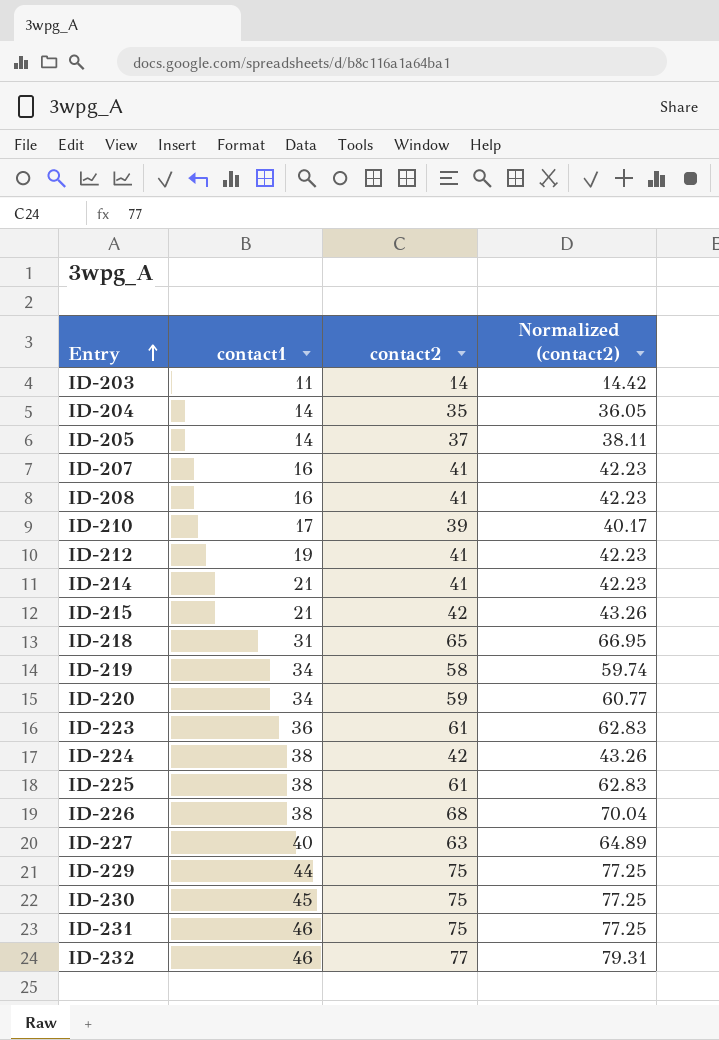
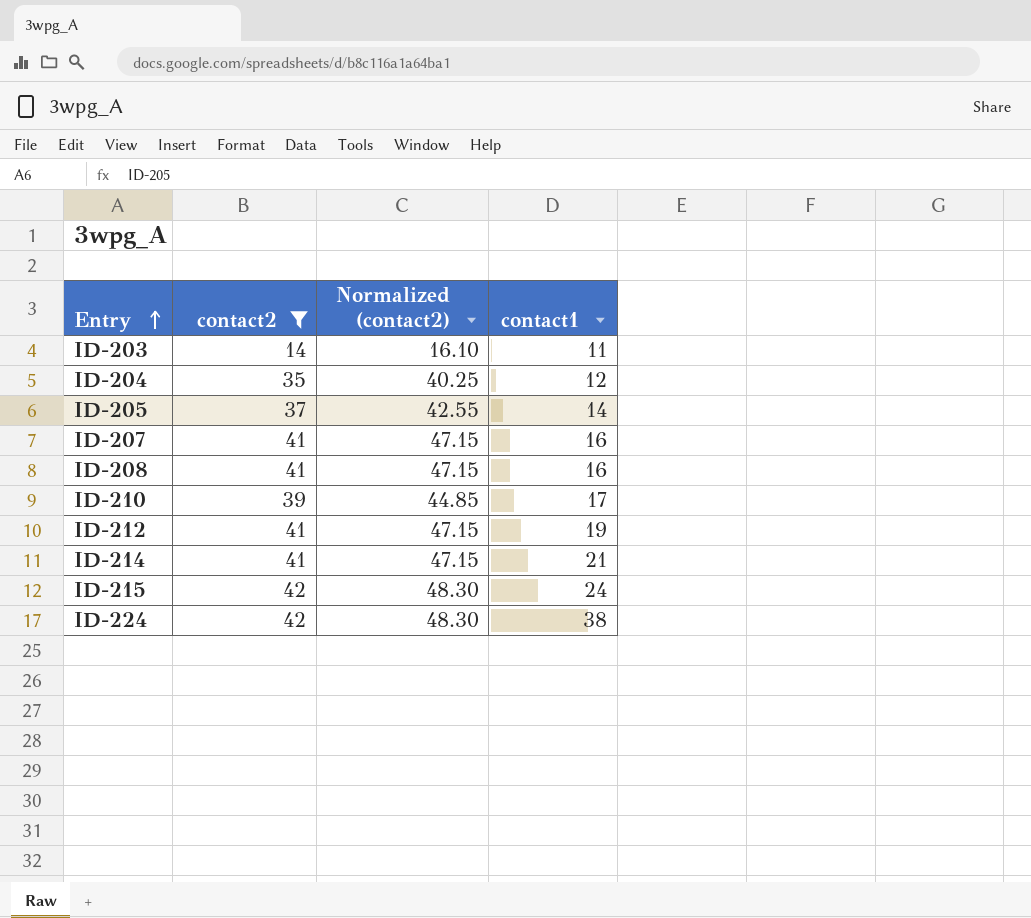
filter: none -> contact2 <= 42
column Normalized (contact2) | formula: [contact2] * 1.03 -> [contact2] * 1.15
column contact1 | position: 2 -> 4
ID-204 | contact1: 14 -> 12
ID-215 | contact1: 21 -> 24

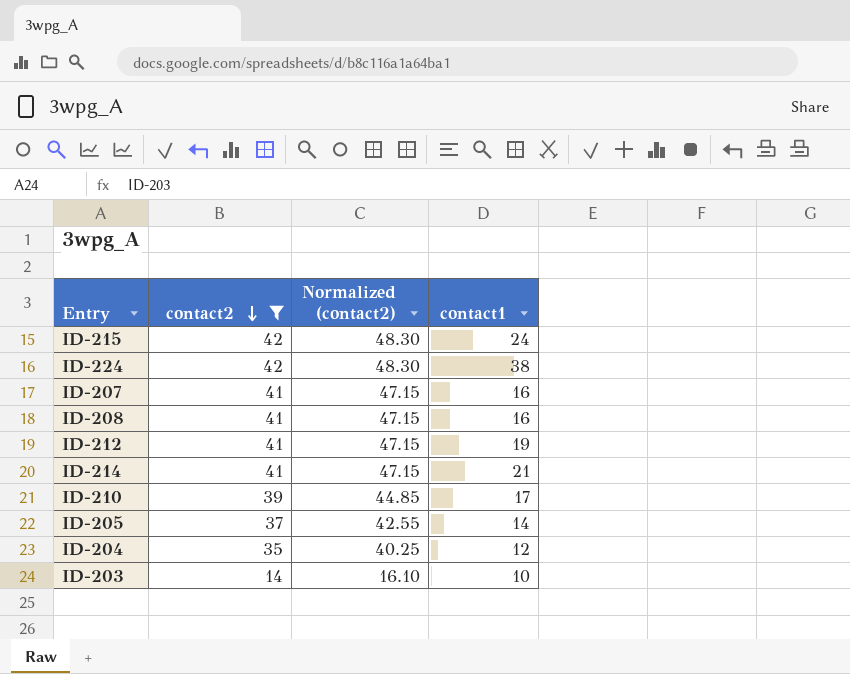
row order: Entry ascending -> contact2 descending
ID-203 | contact1: 11 -> 10

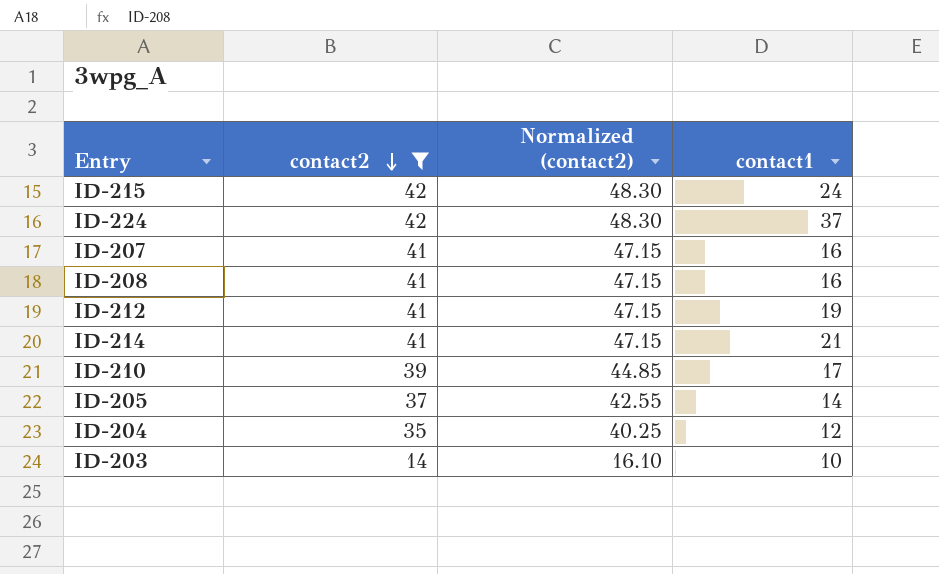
ID-224 | contact1: 38 -> 37

